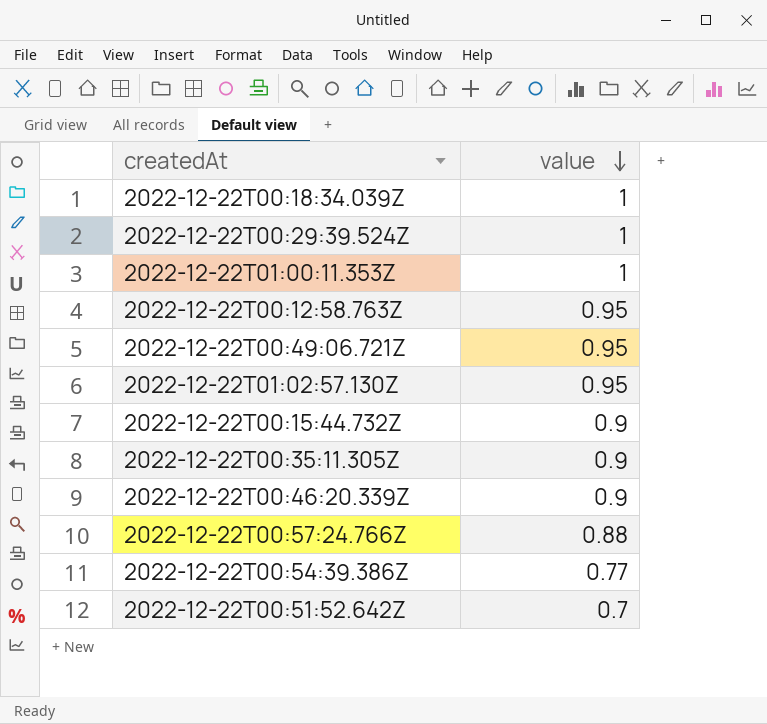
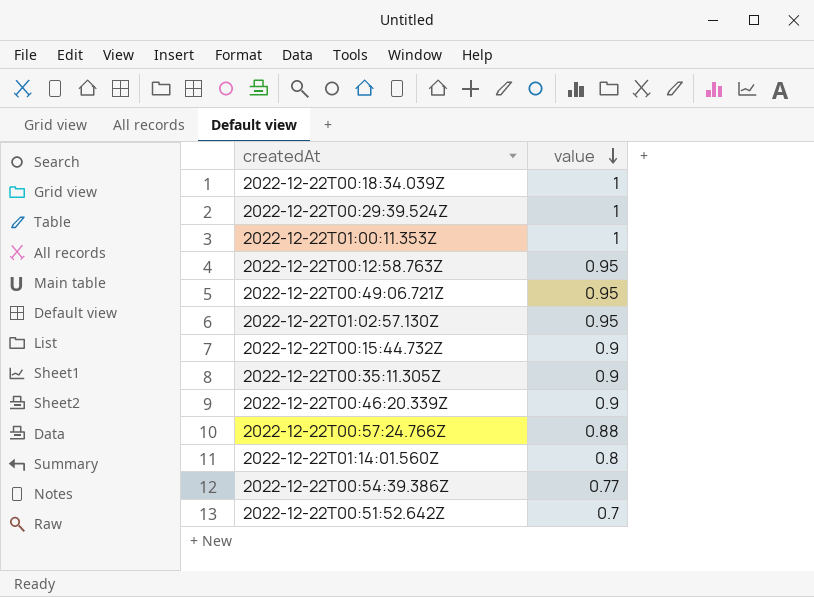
row 2022-12-22T01:14:01.560Z: none -> 0.8

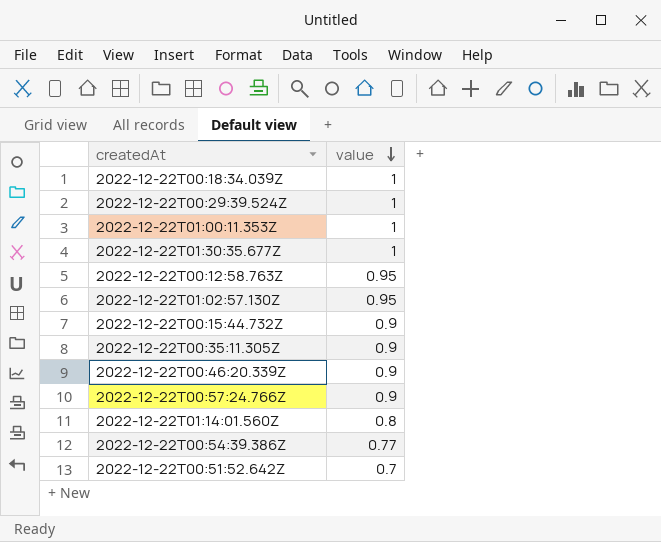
row 2022-12-22T00:49:06.721Z: 0.95 -> none
row 2022-12-22T01:30:35.677Z: none -> 1
2022-12-22T00:57:24.766Z | value: 0.88 -> 0.9

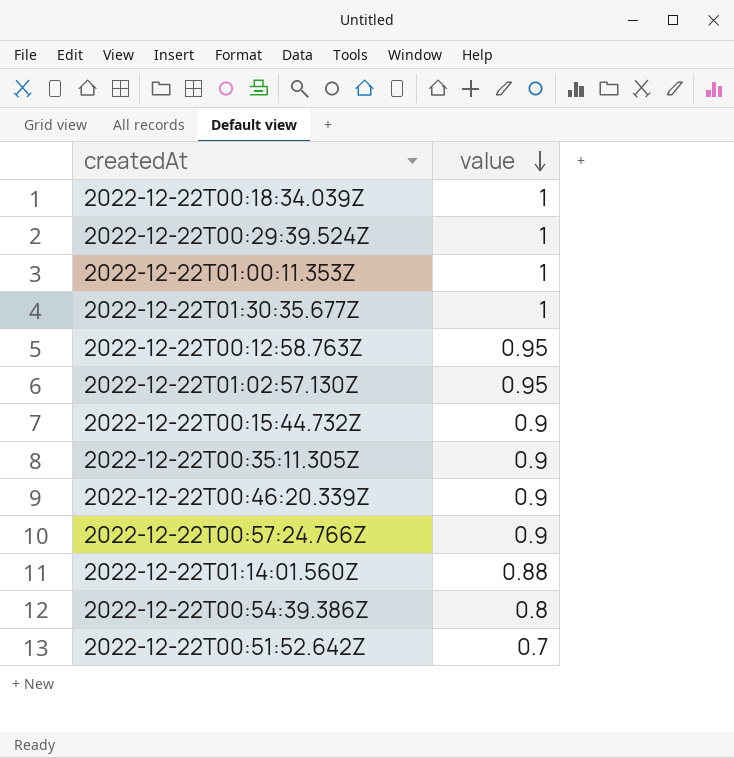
2022-12-22T01:14:01.560Z | value: 0.8 -> 0.88
2022-12-22T00:54:39.386Z | value: 0.77 -> 0.8

